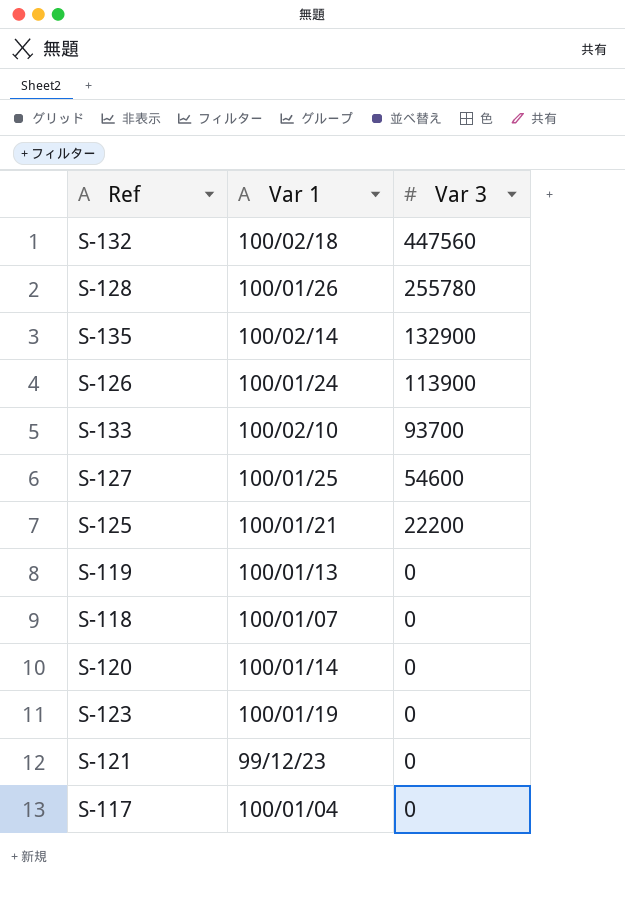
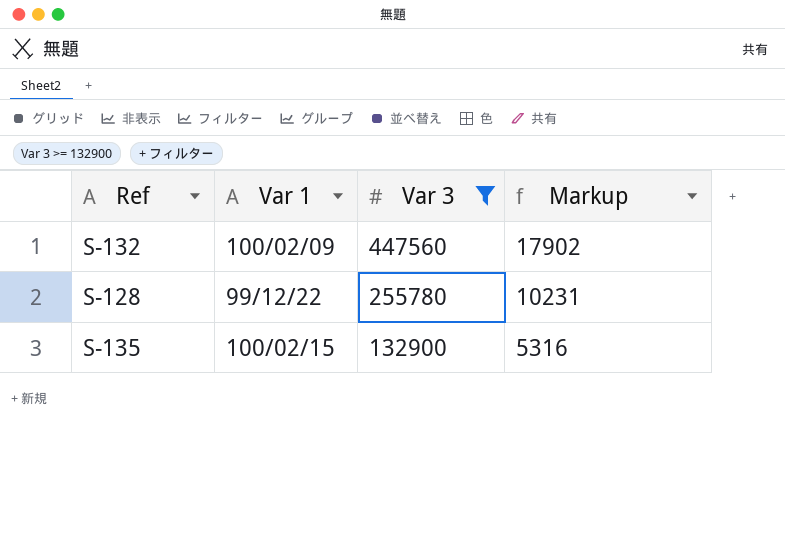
filter: none -> Var 3 >= 132900
column Markup | formula: none -> [Var 3] * 0.04
S-132 | Var 1: 100/02/18 -> 100/02/09
S-128 | Var 1: 100/01/26 -> 99/12/22
S-135 | Var 1: 100/02/14 -> 100/02/15

